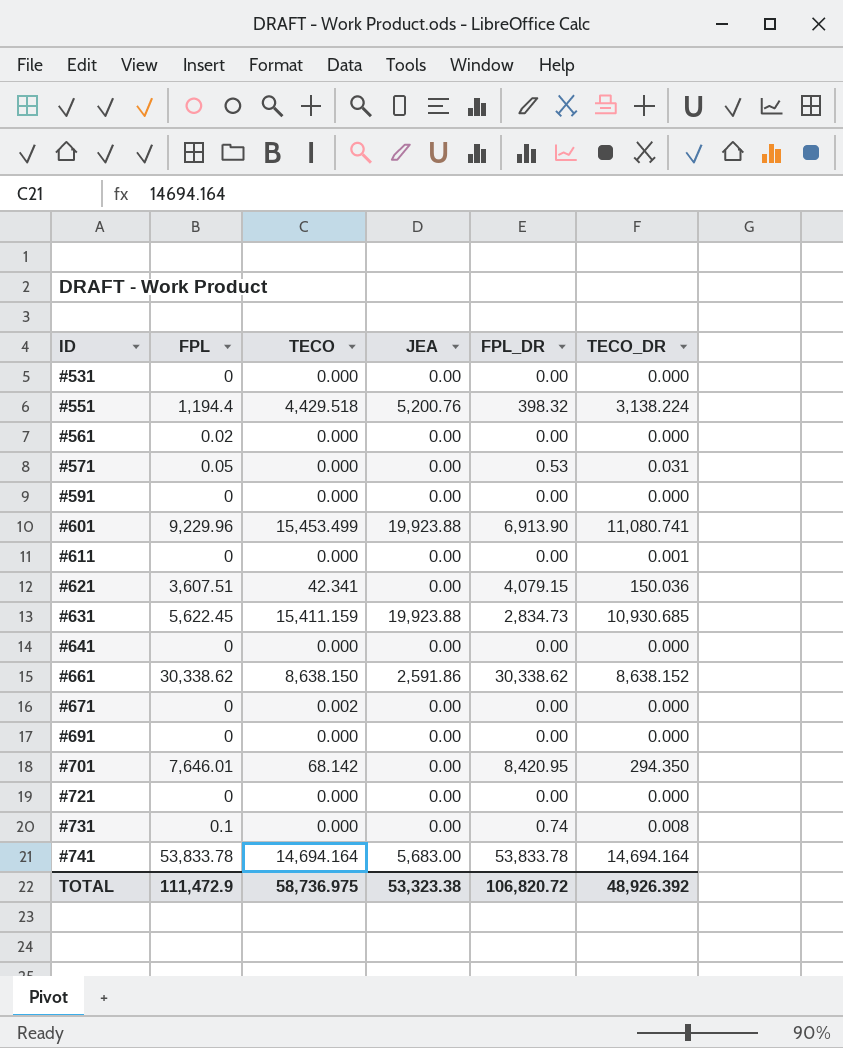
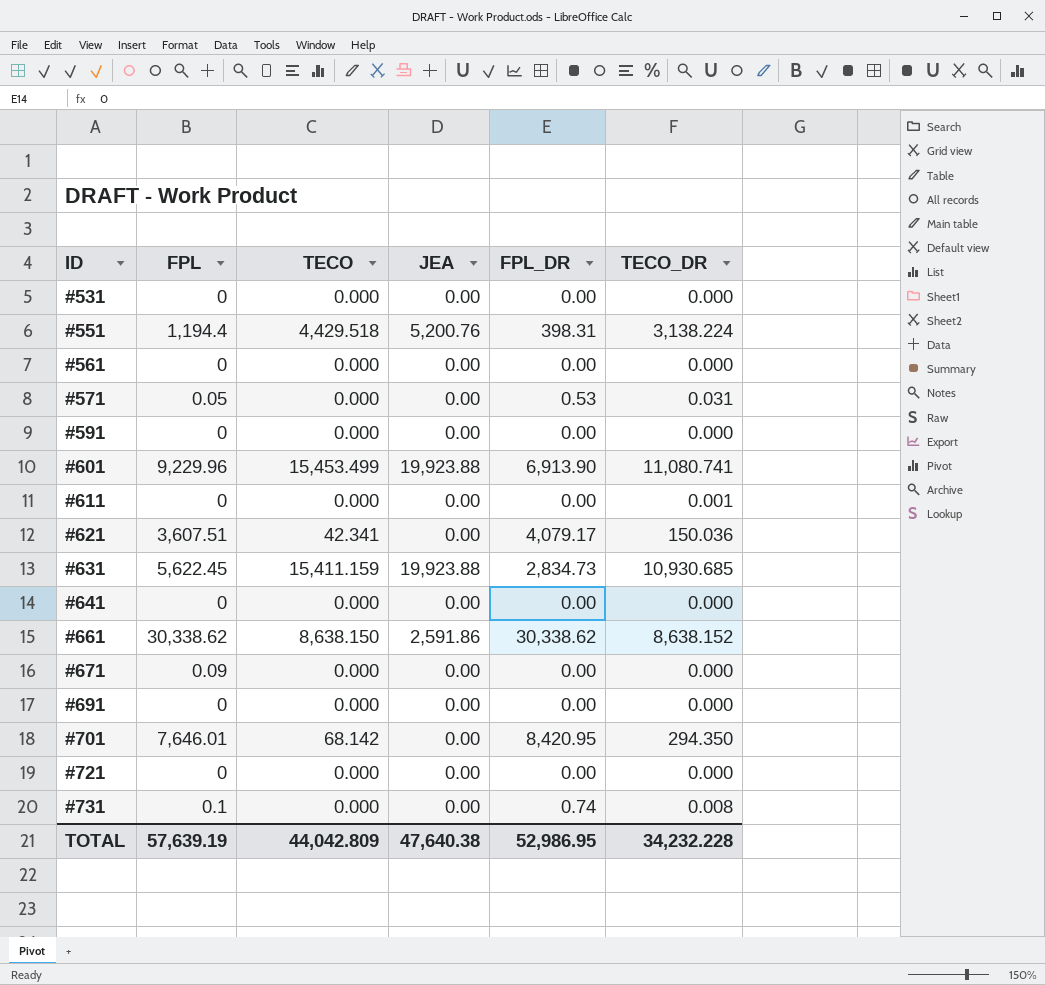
row #741: 53,833.78 | 14,694.164 | 5,683.00 | 53,833.78 | 14,694.164 -> none
#551 | FPL_DR: 398.32 -> 398.31
#561 | FPL: 0.02 -> 0
#621 | FPL_DR: 4,079.15 -> 4,079.17
#671 | FPL: 0 -> 0.09
#671 | TECO: 0.002 -> 0.000
TOTAL | FPL: 111,472.9 -> 57,639.19
TOTAL | TECO: 58,736.975 -> 44,042.809
TOTAL | JEA: 53,323.38 -> 47,640.38
TOTAL | FPL_DR: 106,820.72 -> 52,986.95
TOTAL | TECO_DR: 48,926.392 -> 34,232.228

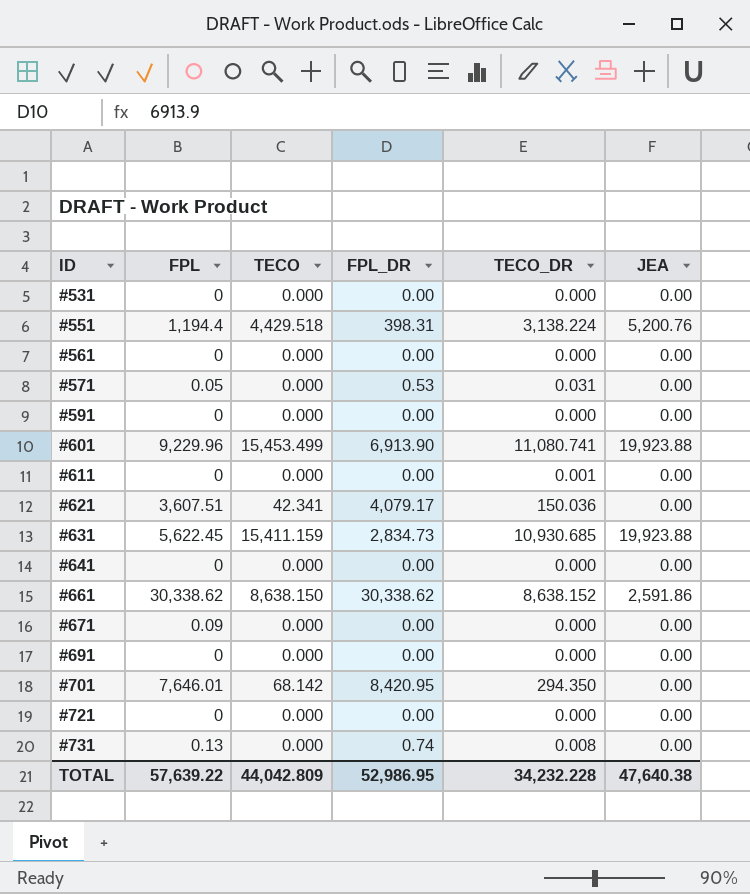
column JEA | position: 4 -> 6
#731 | FPL: 0.1 -> 0.13
TOTAL | FPL: 57,639.19 -> 57,639.22

